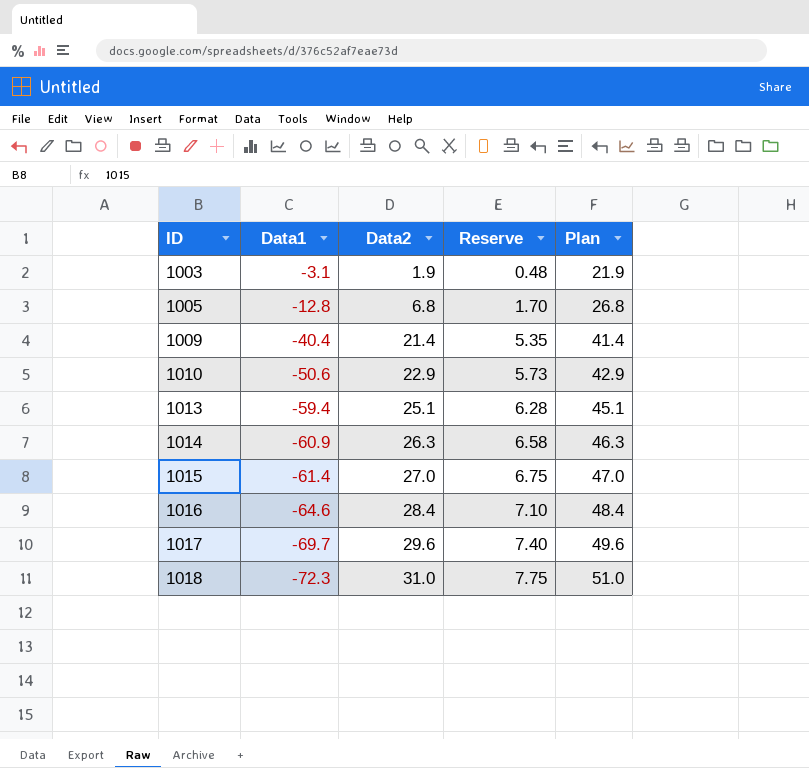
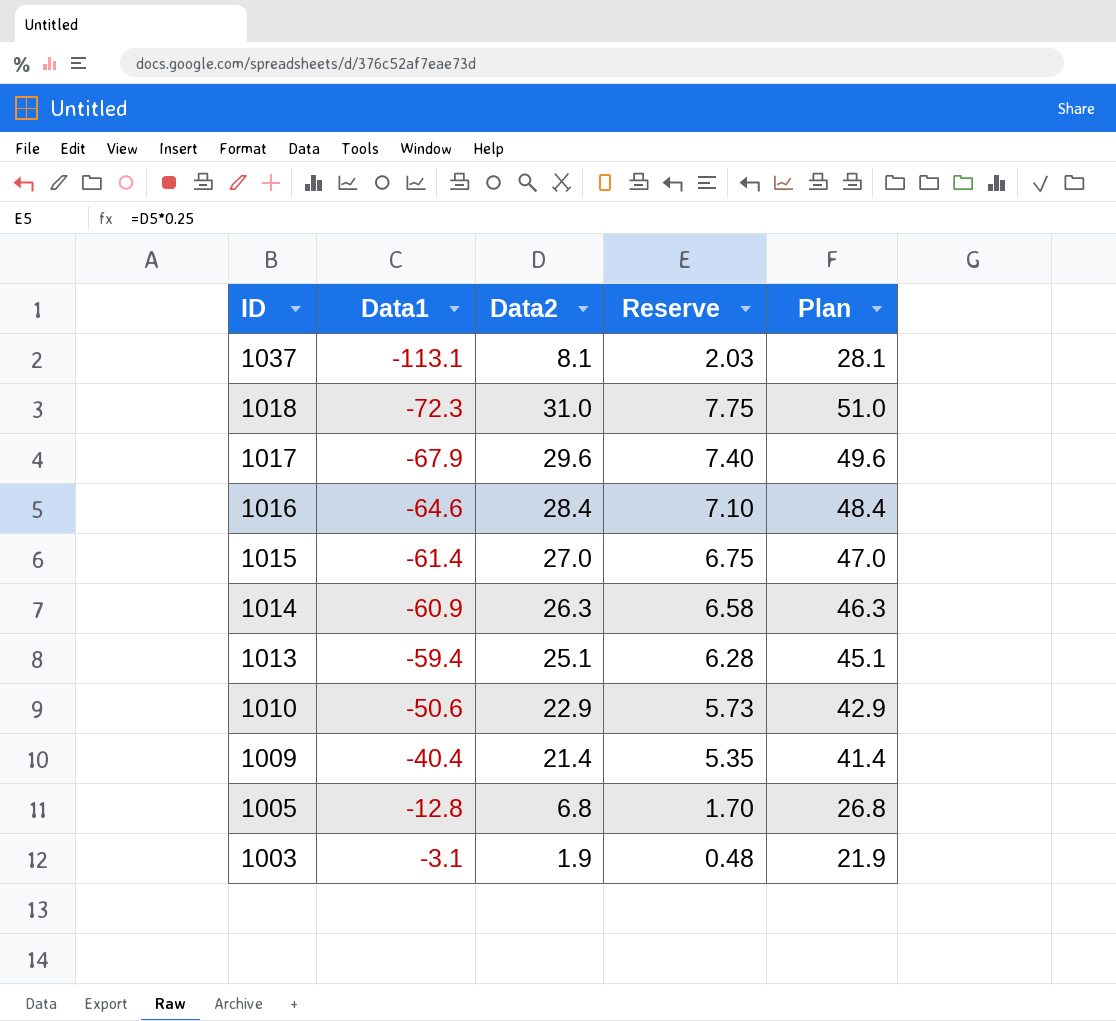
row order: ID ascending -> ID descending
row 1037: none -> -113.1 | 8.1 | 2.03 | 28.1
1017 | Data1: -69.7 -> -67.9

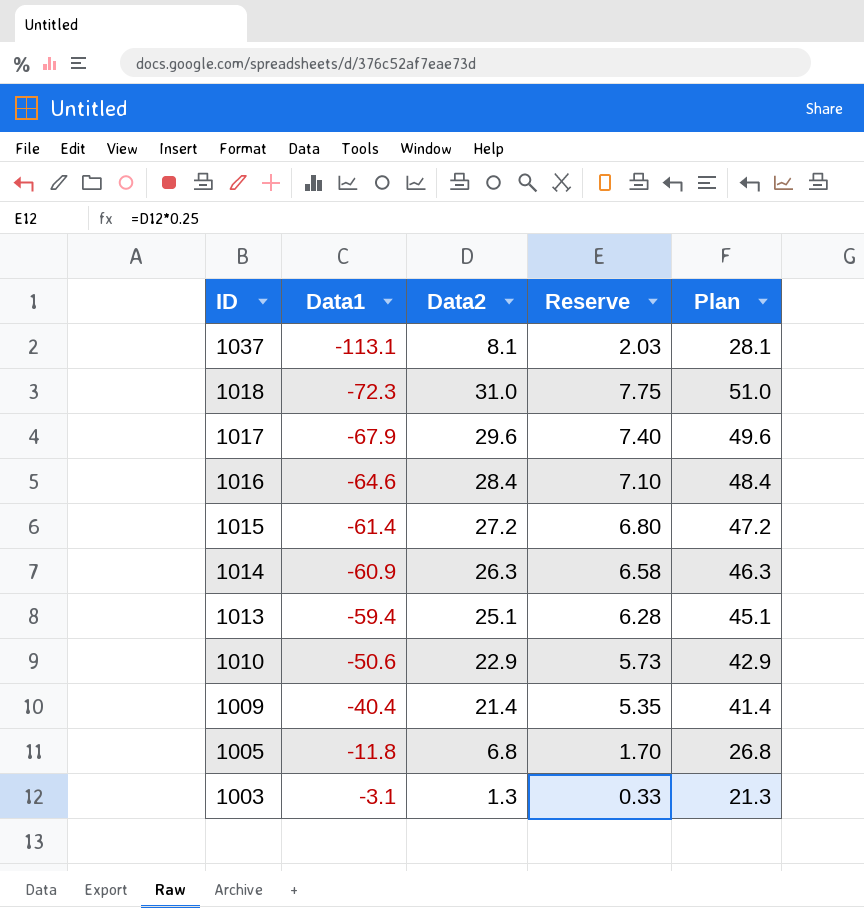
1015 | Data2: 27.0 -> 27.2
1015 | Reserve: 6.75 -> 6.80
1015 | Plan: 47.0 -> 47.2
1005 | Data1: -12.8 -> -11.8
1003 | Data2: 1.9 -> 1.3
1003 | Reserve: 0.48 -> 0.33
1003 | Plan: 21.9 -> 21.3

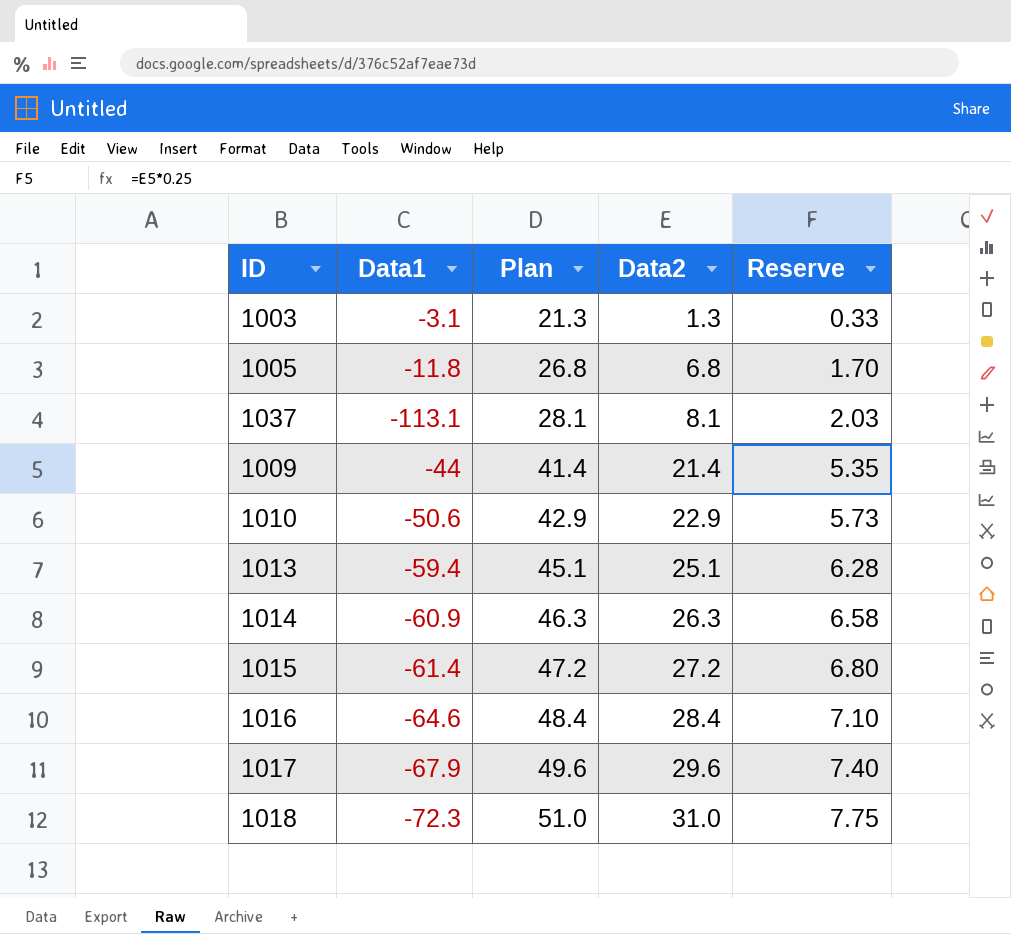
row order: ID descending -> Plan ascending
column Plan | position: 5 -> 3
1009 | Data1: -40.4 -> -44

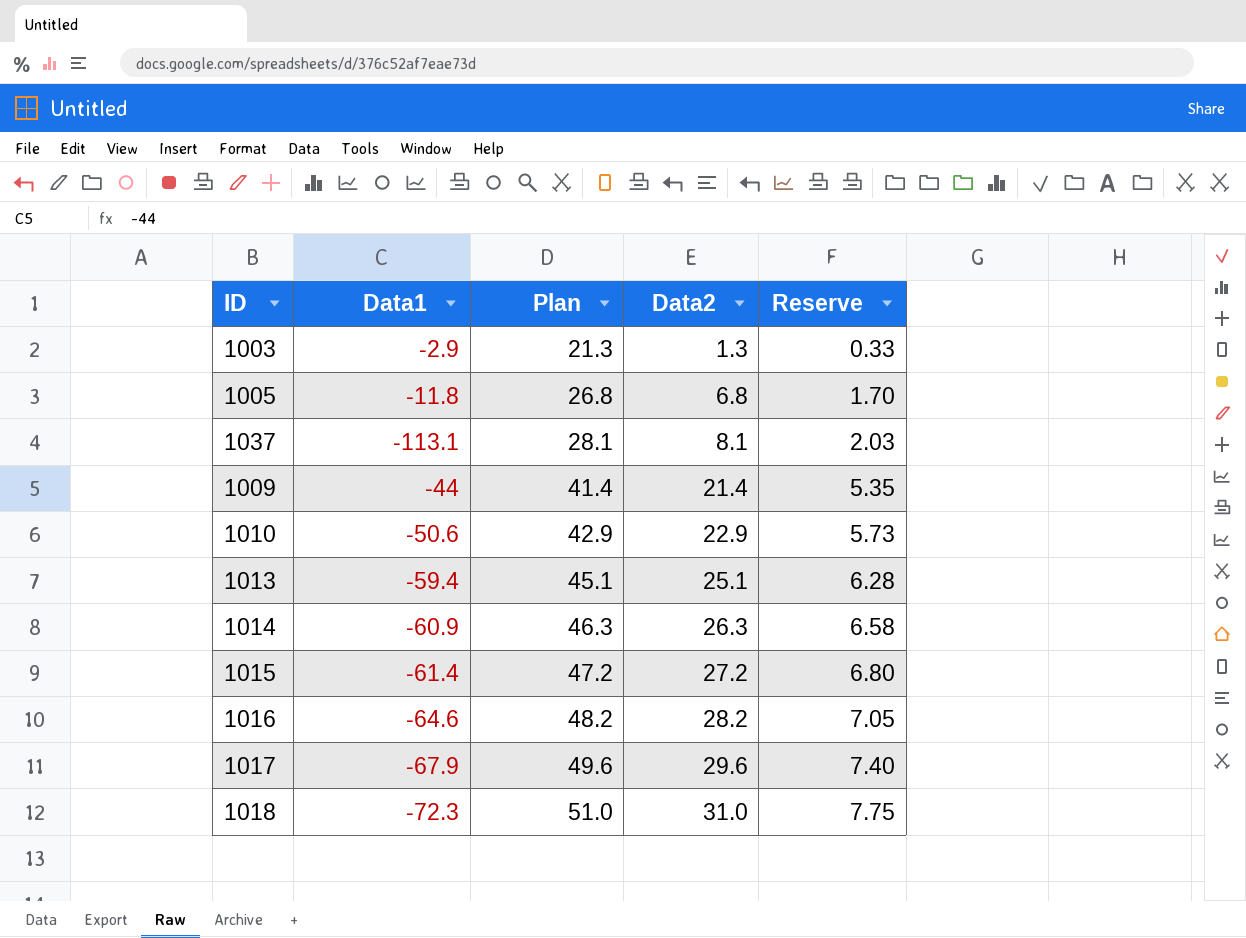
1003 | Data1: -3.1 -> -2.9
1016 | Plan: 48.4 -> 48.2
1016 | Data2: 28.4 -> 28.2
1016 | Reserve: 7.10 -> 7.05

